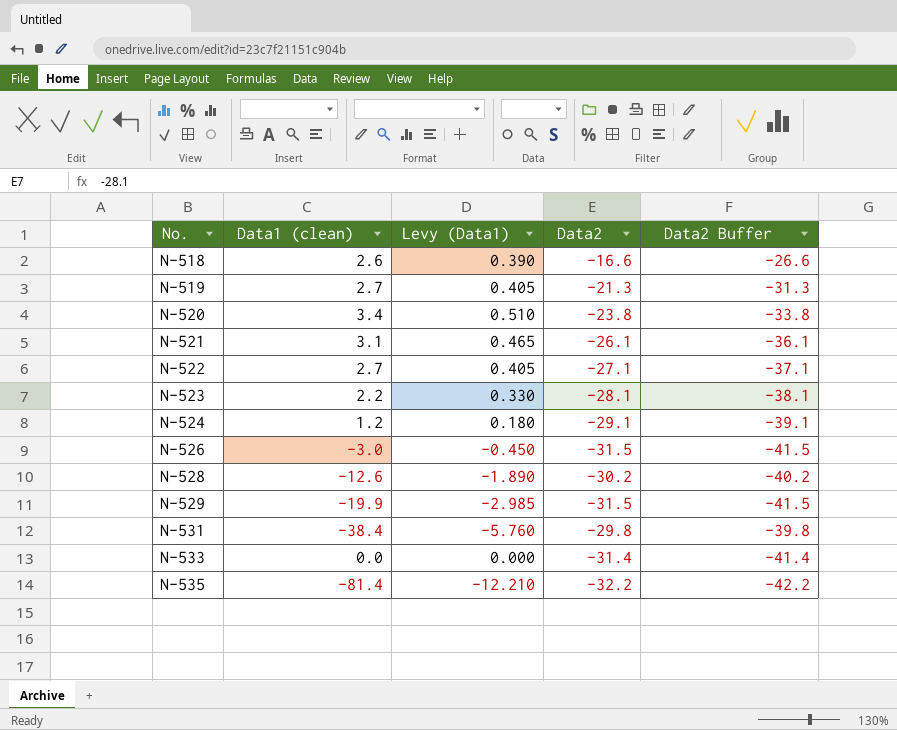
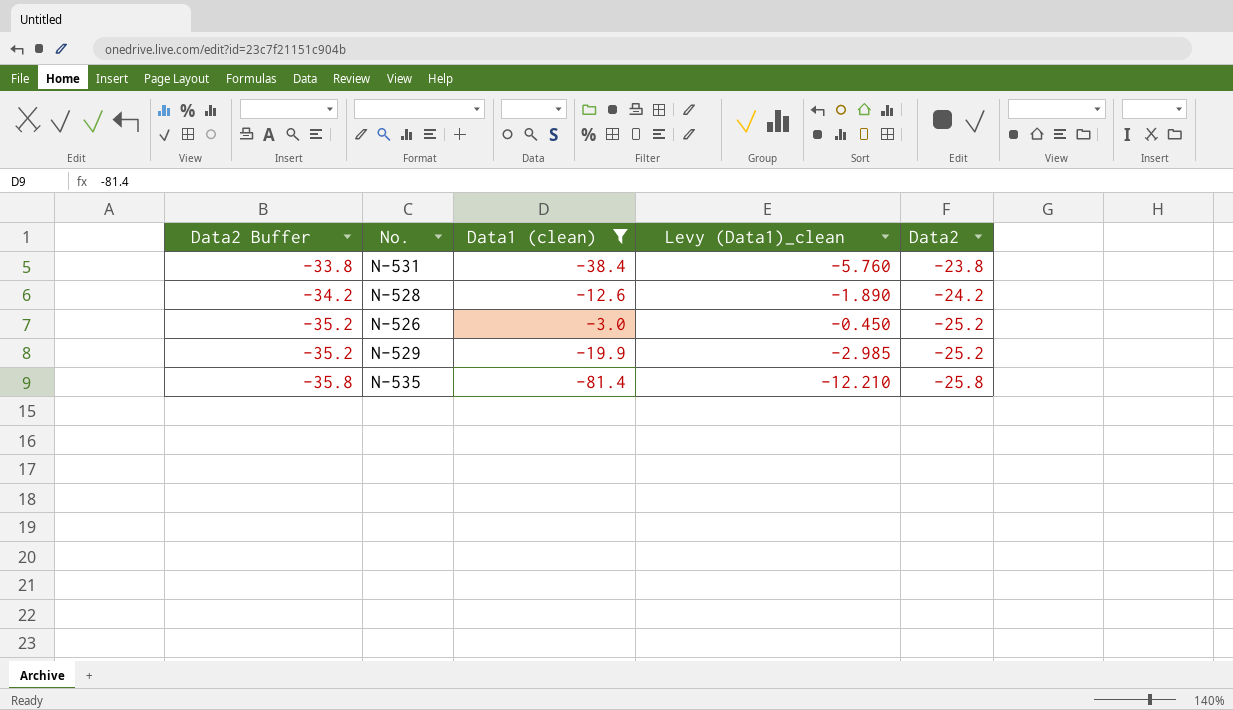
filter: none -> Data1 (clean) <= -3.0
row order: No. ascending -> Data2 Buffer descending
column Data2 Buffer | position: 5 -> 1
column name: Levy (Data1) -> Levy (Data1)_clean
N-531 | Data2 Buffer: -39.8 -> -33.8
N-531 | Data2: -29.8 -> -23.8
N-528 | Data2 Buffer: -40.2 -> -34.2
N-528 | Data2: -30.2 -> -24.2
N-526 | Data2 Buffer: -41.5 -> -35.2
N-526 | Data2: -31.5 -> -25.2
N-529 | Data2 Buffer: -41.5 -> -35.2
N-529 | Data2: -31.5 -> -25.2
N-535 | Data2 Buffer: -42.2 -> -35.8
N-535 | Data2: -32.2 -> -25.8

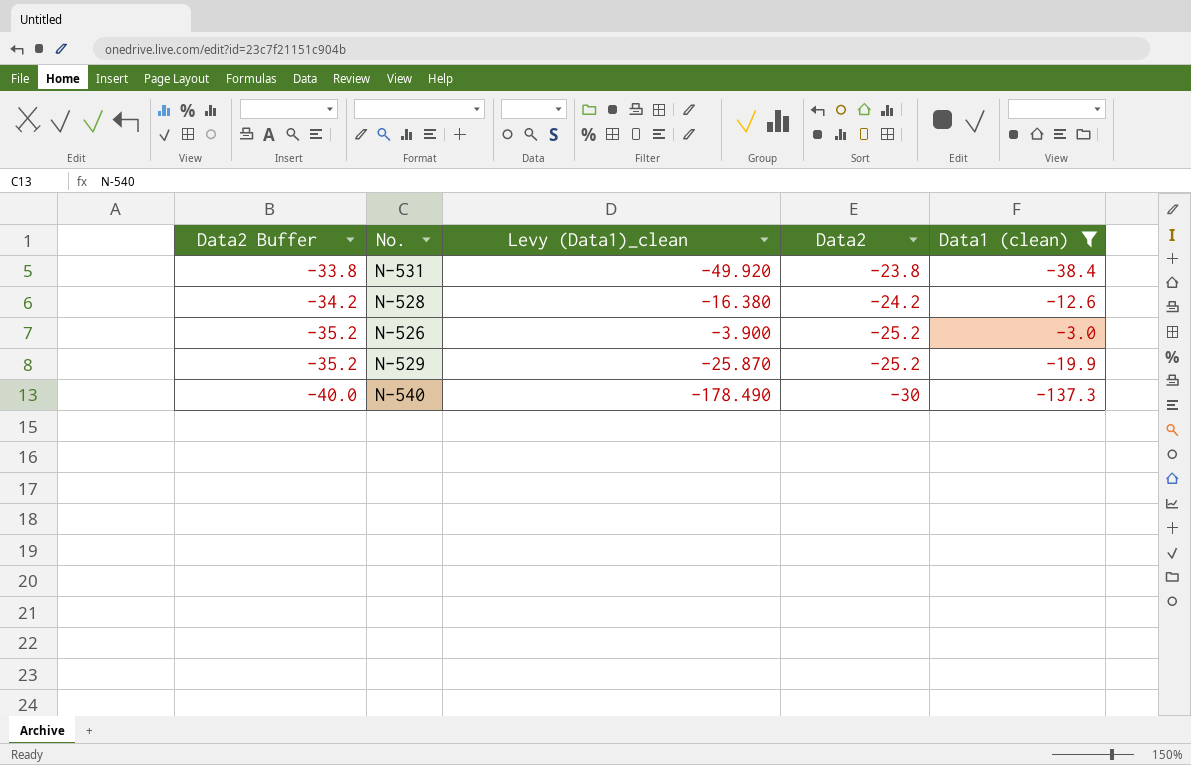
column Levy (Data1)_clean | formula: [Data1 (clean)] * 0.15 -> [Data1 (clean)] * 1.3
column Data1 (clean) | position: 3 -> 5
row N-535: -35.8 | -81.4 | -12.210 | -25.8 -> none
row N-540: none -> -40.0 | -178.490 | -30 | -137.3

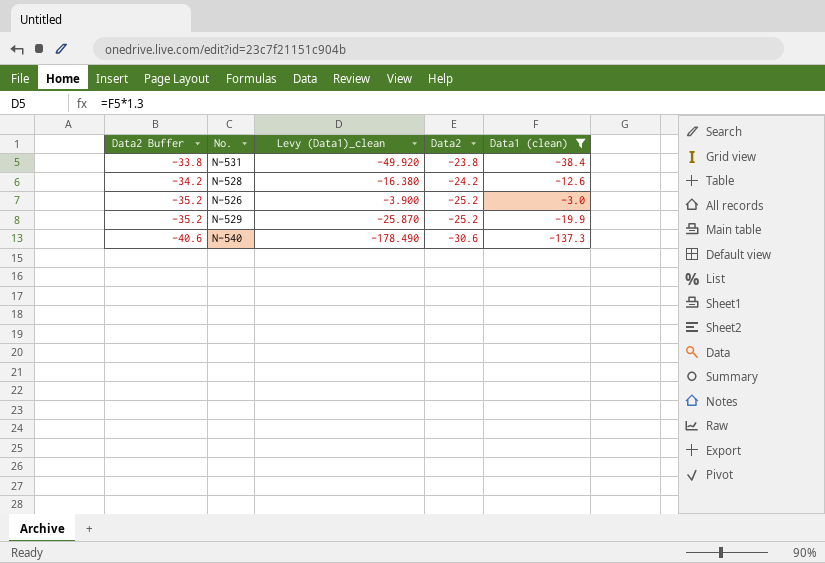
N-540 | Data2 Buffer: -40.0 -> -40.6
N-540 | Data2: -30 -> -30.6

